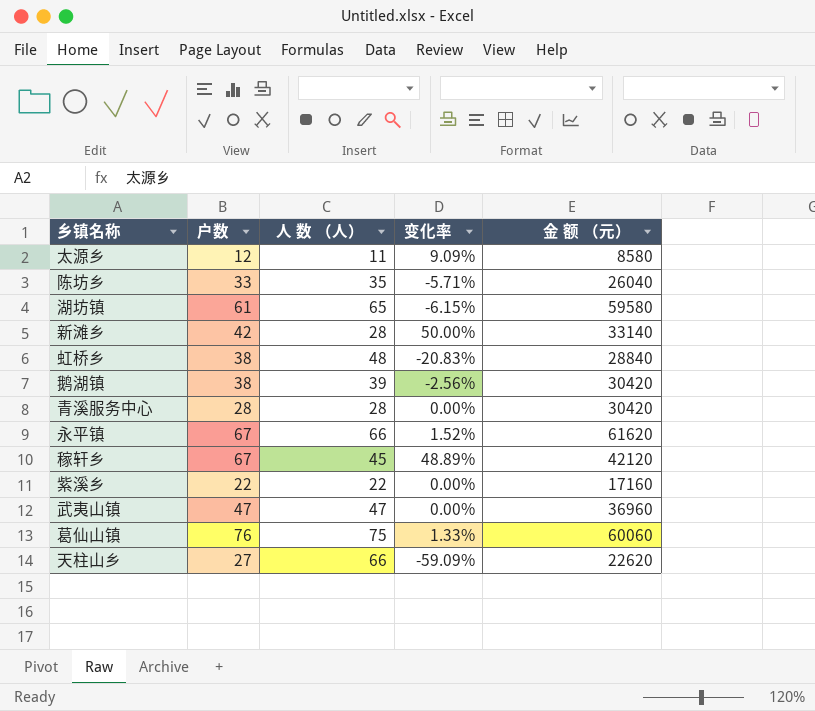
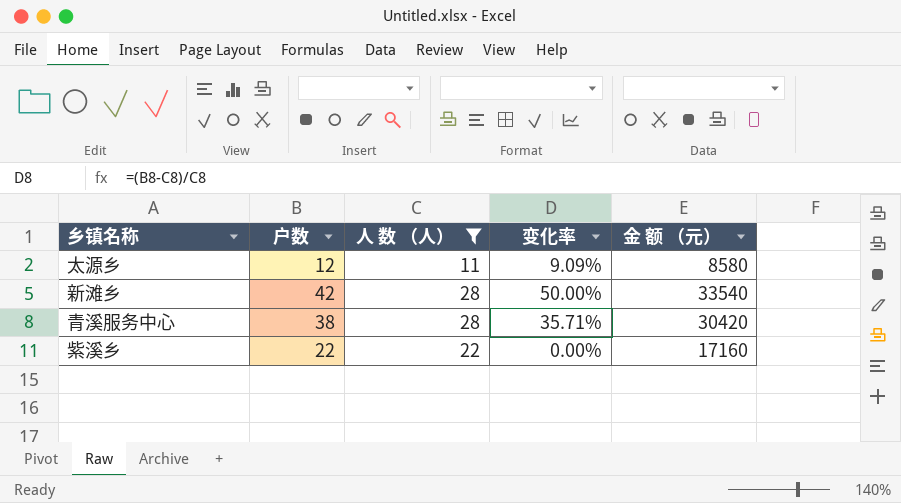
filter: none -> 人 数 （人） <= 28
新滩乡 | 金 额 （元）: 33140 -> 33540
青溪服务中心 | 户数: 28 -> 38
青溪服务中心 | 变化率: 0.00% -> 35.71%

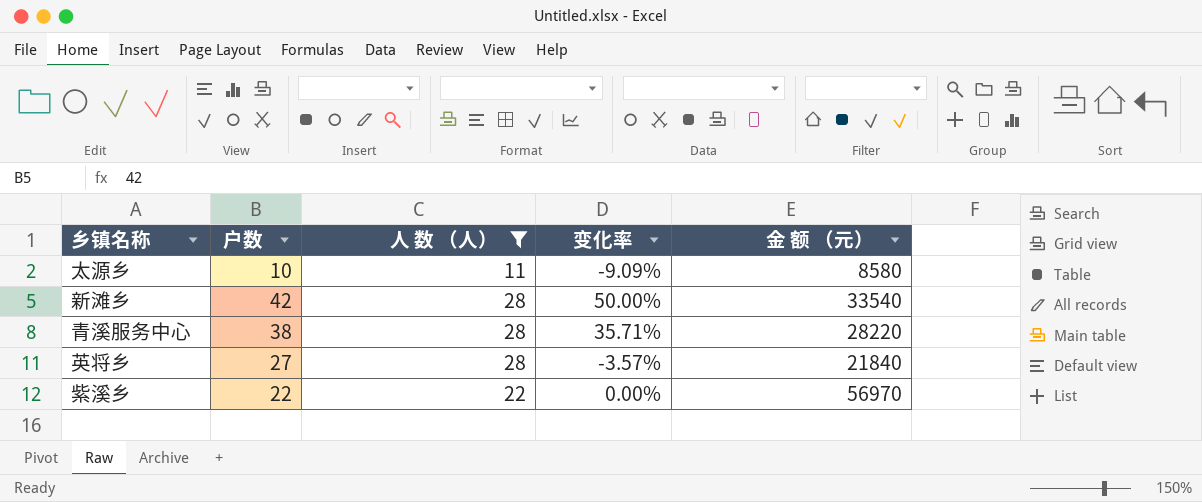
太源乡 | 户数: 12 -> 10
太源乡 | 变化率: 9.09% -> -9.09%
青溪服务中心 | 金 额 （元）: 30420 -> 28220
row 英将乡: none -> 27 | 28 | -3.57% | 21840
紫溪乡 | 金 额 （元）: 17160 -> 56970

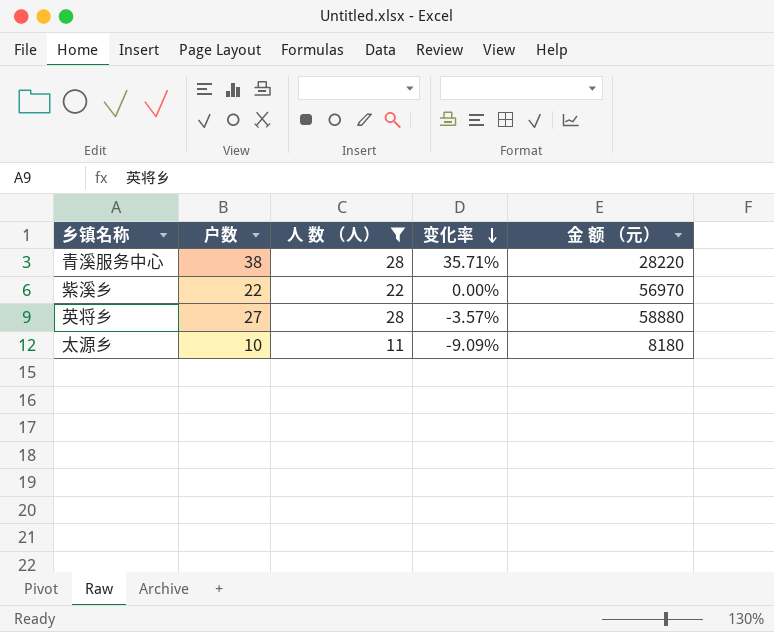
row order: none -> 变化率 descending
row 新滩乡: 42 | 28 | 50.00% | 33540 -> none
英将乡 | 金 额 （元）: 21840 -> 58880
太源乡 | 金 额 （元）: 8580 -> 8180

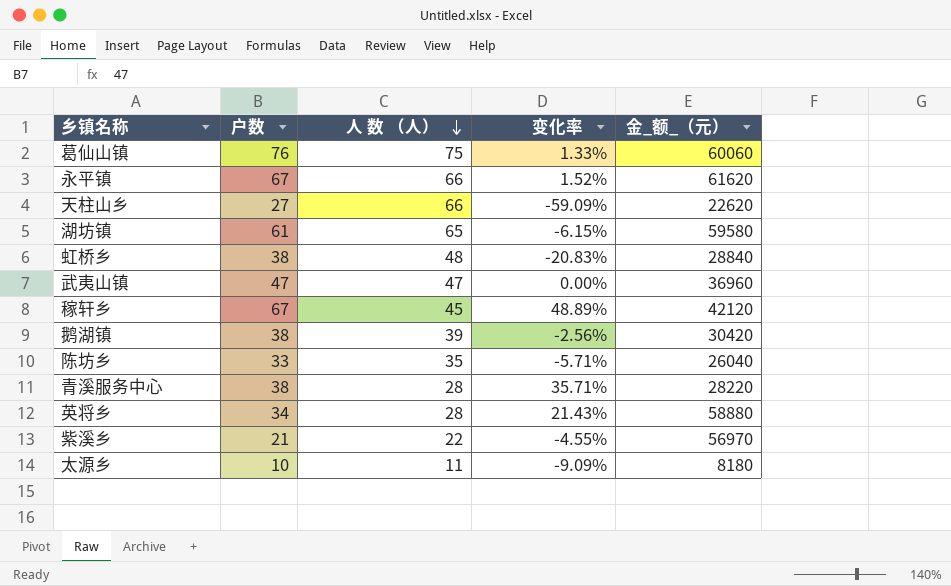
filter: 人 数 （人） <= 28 -> none
row order: 变化率 descending -> 人 数 （人） descending
column name: 金 额 （元） -> 金_额_（元）
英将乡 | 户数: 27 -> 34
英将乡 | 变化率: -3.57% -> 21.43%
紫溪乡 | 户数: 22 -> 21
紫溪乡 | 变化率: 0.00% -> -4.55%

